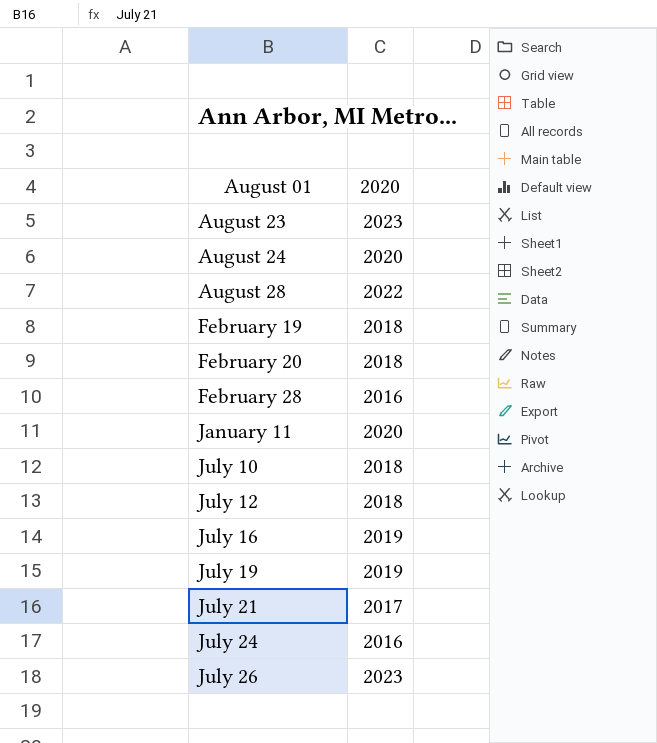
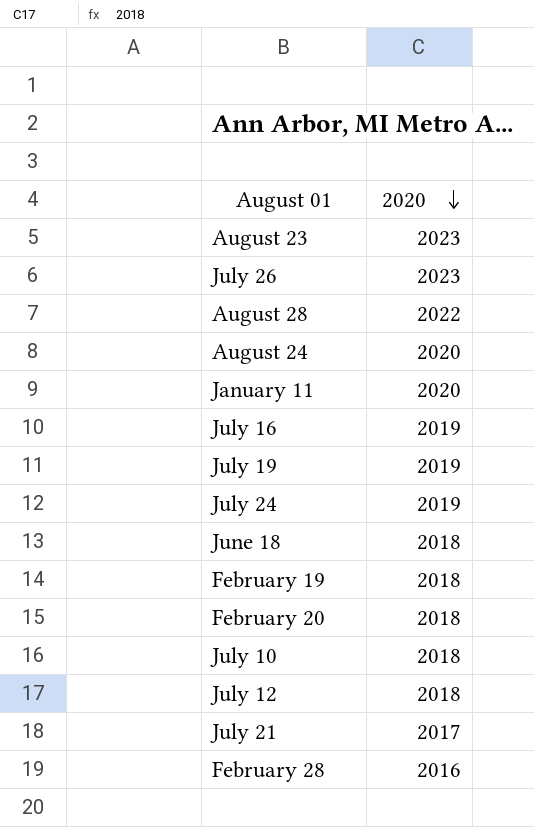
row order: none -> 2020 descending
July 24 | 2020: 2016 -> 2019
row June 18: none -> 2018

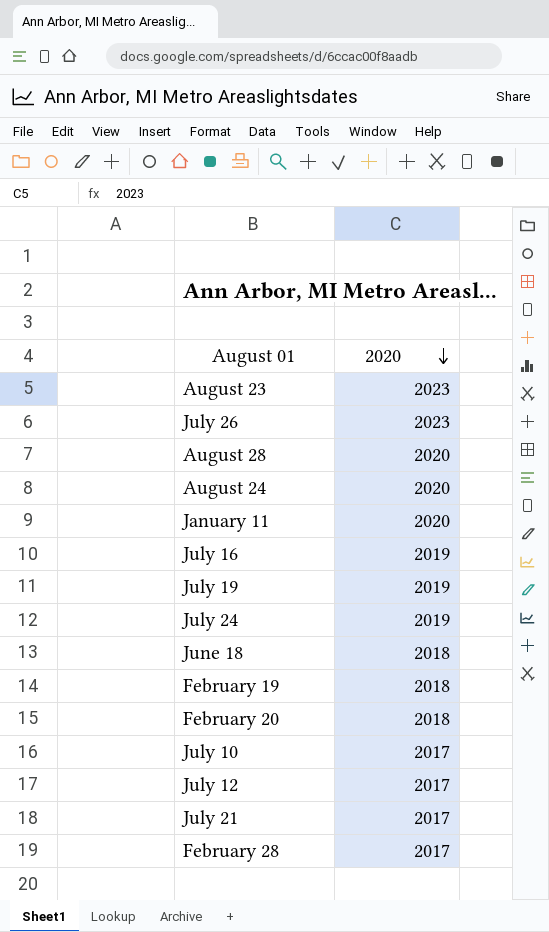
August 28 | 2020: 2022 -> 2020
July 10 | 2020: 2018 -> 2017
July 12 | 2020: 2018 -> 2017
February 28 | 2020: 2016 -> 2017

